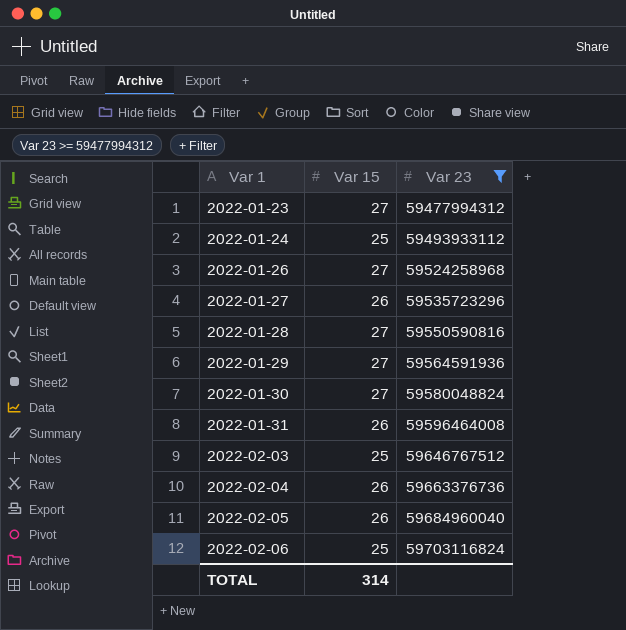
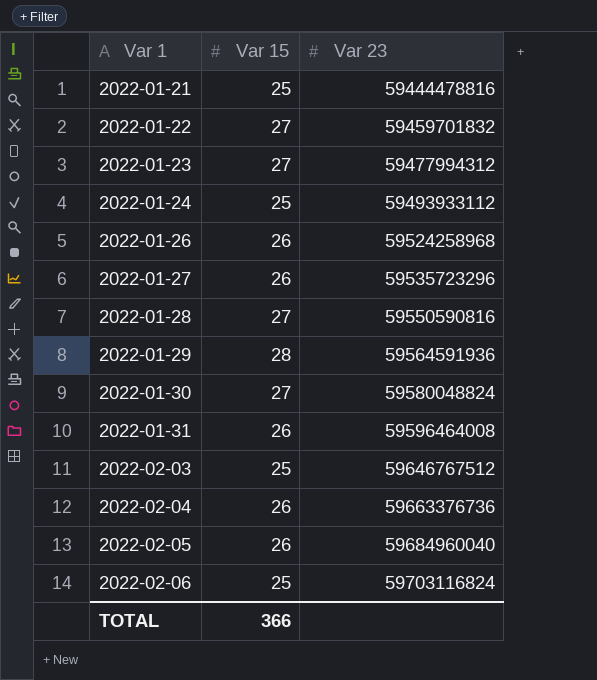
filter: Var 23 >= 59477994312 -> none
2022-01-26 | Var 15: 27 -> 26
2022-01-29 | Var 15: 27 -> 28
TOTAL | Var 15: 314 -> 366

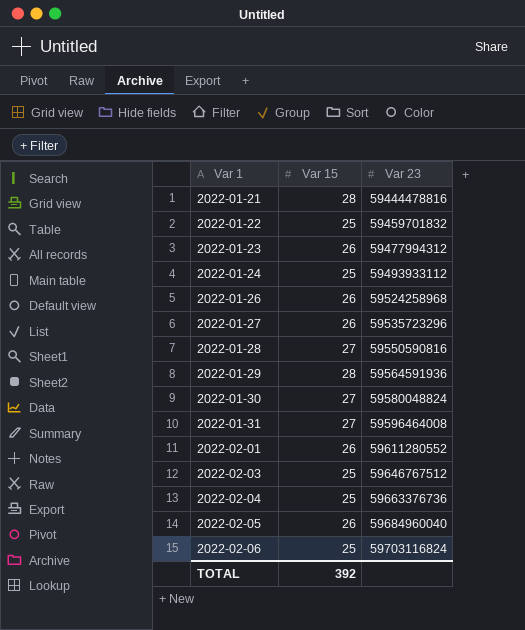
2022-01-21 | Var 15: 25 -> 28
2022-01-22 | Var 15: 27 -> 25
2022-01-23 | Var 15: 27 -> 26
2022-01-31 | Var 15: 26 -> 27
row 2022-02-01: none -> 26 | 59611280552
2022-02-04 | Var 15: 26 -> 25
TOTAL | Var 15: 366 -> 392

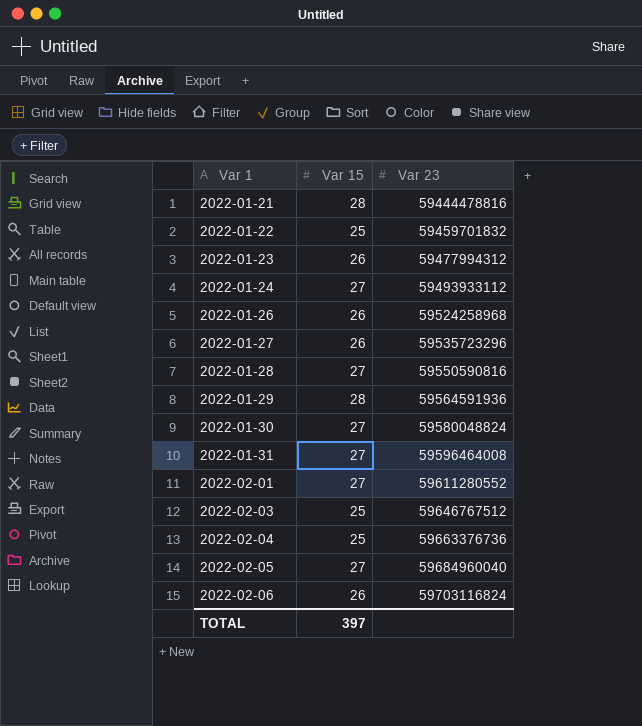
2022-01-24 | Var 15: 25 -> 27
2022-02-01 | Var 15: 26 -> 27
2022-02-05 | Var 15: 26 -> 27
2022-02-06 | Var 15: 25 -> 26
TOTAL | Var 15: 392 -> 397

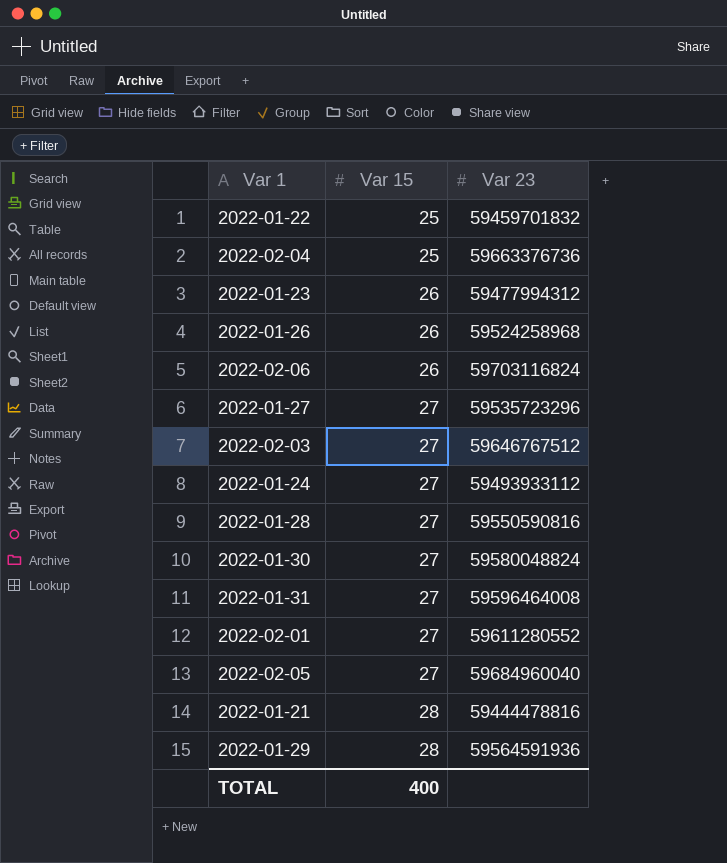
row order: Var 1 ascending -> Var 15 ascending
2022-01-27 | Var 15: 26 -> 27
2022-02-03 | Var 15: 25 -> 27
TOTAL | Var 15: 397 -> 400

